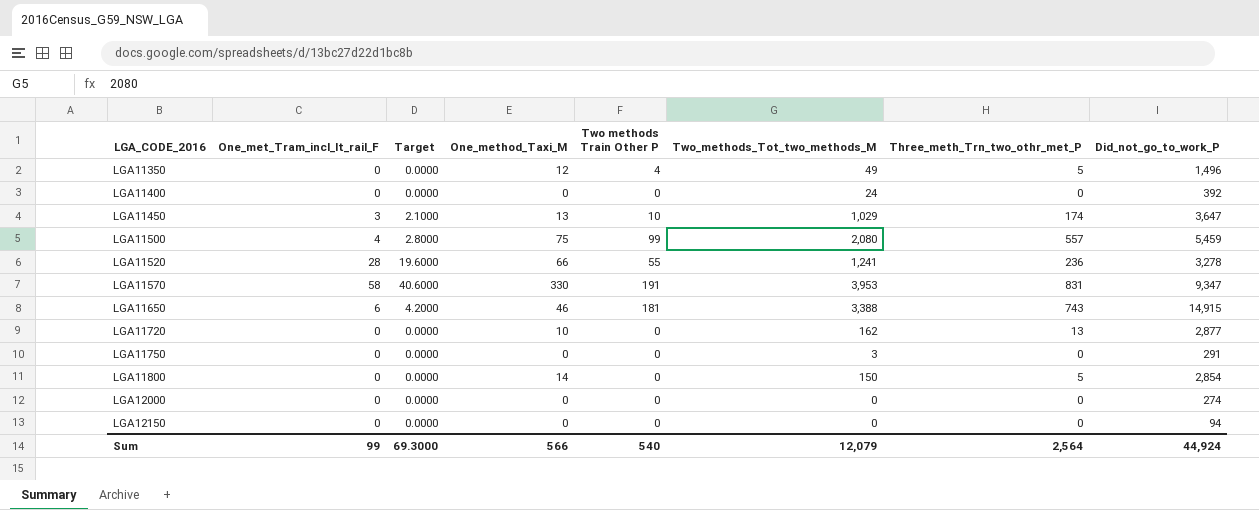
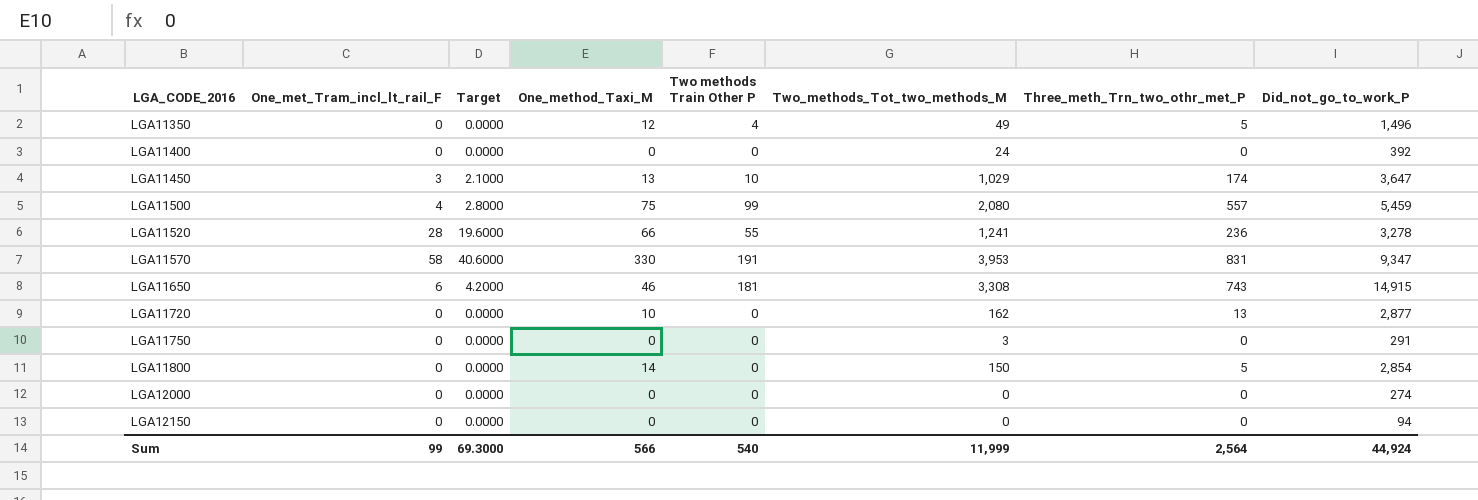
LGA11650 | Two_methods_Tot_two_methods_M: 3,388 -> 3,308
Sum | Two_methods_Tot_two_methods_M: 12,079 -> 11,999

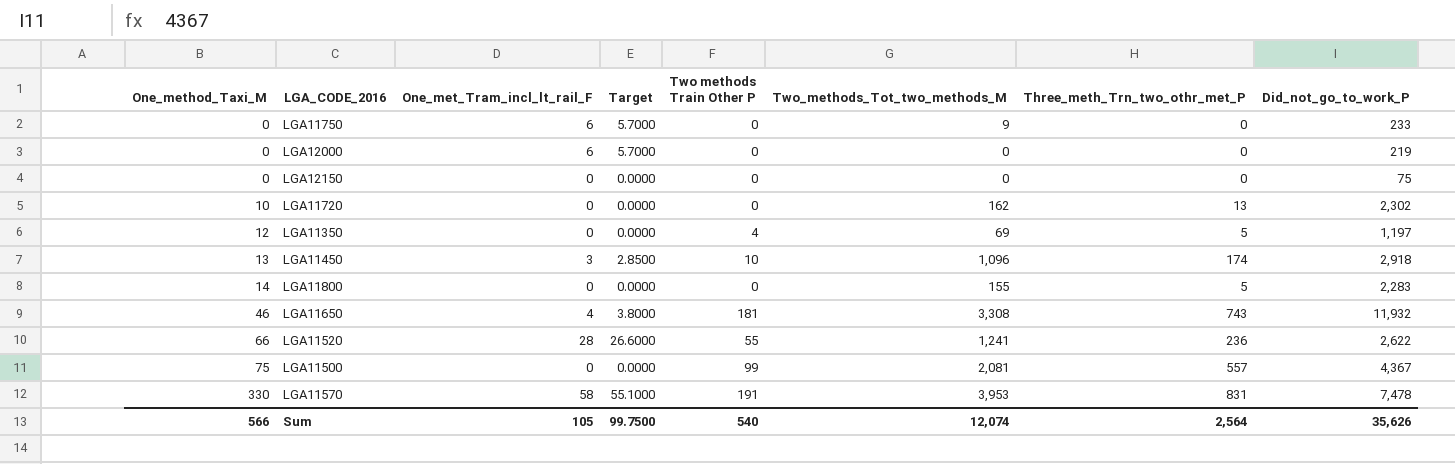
row order: LGA_CODE_2016 ascending -> One_method_Taxi_M ascending
column One_method_Taxi_M | position: 4 -> 1
column Target | formula: [One_met_Tram_incl_lt_rail_F] * 0.7 -> [One_met_Tram_incl_lt_rail_F] * 0.95
row LGA11400: 0 | 0.0000 | 0 | 0 | 24 | 0 | 392 -> none
LGA11750 | One_met_Tram_incl_lt_rail_F: 0 -> 6
LGA11750 | Two_methods_Tot_two_methods_M: 3 -> 9
LGA11750 | Did_not_go_to_work_P: 291 -> 233
LGA12000 | One_met_Tram_incl_lt_rail_F: 0 -> 6
LGA12000 | Did_not_go_to_work_P: 274 -> 219
LGA12150 | Did_not_go_to_work_P: 94 -> 75
LGA11720 | Did_not_go_to_work_P: 2,877 -> 2,302
LGA11350 | Two_methods_Tot_two_methods_M: 49 -> 69
LGA11350 | Did_not_go_to_work_P: 1,496 -> 1,197
LGA11450 | Two_methods_Tot_two_methods_M: 1,029 -> 1,096
LGA11450 | Did_not_go_to_work_P: 3,647 -> 2,918
LGA11800 | Two_methods_Tot_two_methods_M: 150 -> 155
LGA11800 | Did_not_go_to_work_P: 2,854 -> 2,283
LGA11650 | One_met_Tram_incl_lt_rail_F: 6 -> 4
LGA11650 | Did_not_go_to_work_P: 14,915 -> 11,932
LGA11520 | Did_not_go_to_work_P: 3,278 -> 2,622
LGA11500 | One_met_Tram_incl_lt_rail_F: 4 -> 0
LGA11500 | Two_methods_Tot_two_methods_M: 2,080 -> 2,081
LGA11500 | Did_not_go_to_work_P: 5,459 -> 4,367
LGA11570 | Did_not_go_to_work_P: 9,347 -> 7,478
Sum | One_met_Tram_incl_lt_rail_F: 99 -> 105
Sum | Target: 69.3000 -> 99.7500
Sum | Two_methods_Tot_two_methods_M: 11,999 -> 12,074
Sum | Did_not_go_to_work_P: 44,924 -> 35,626

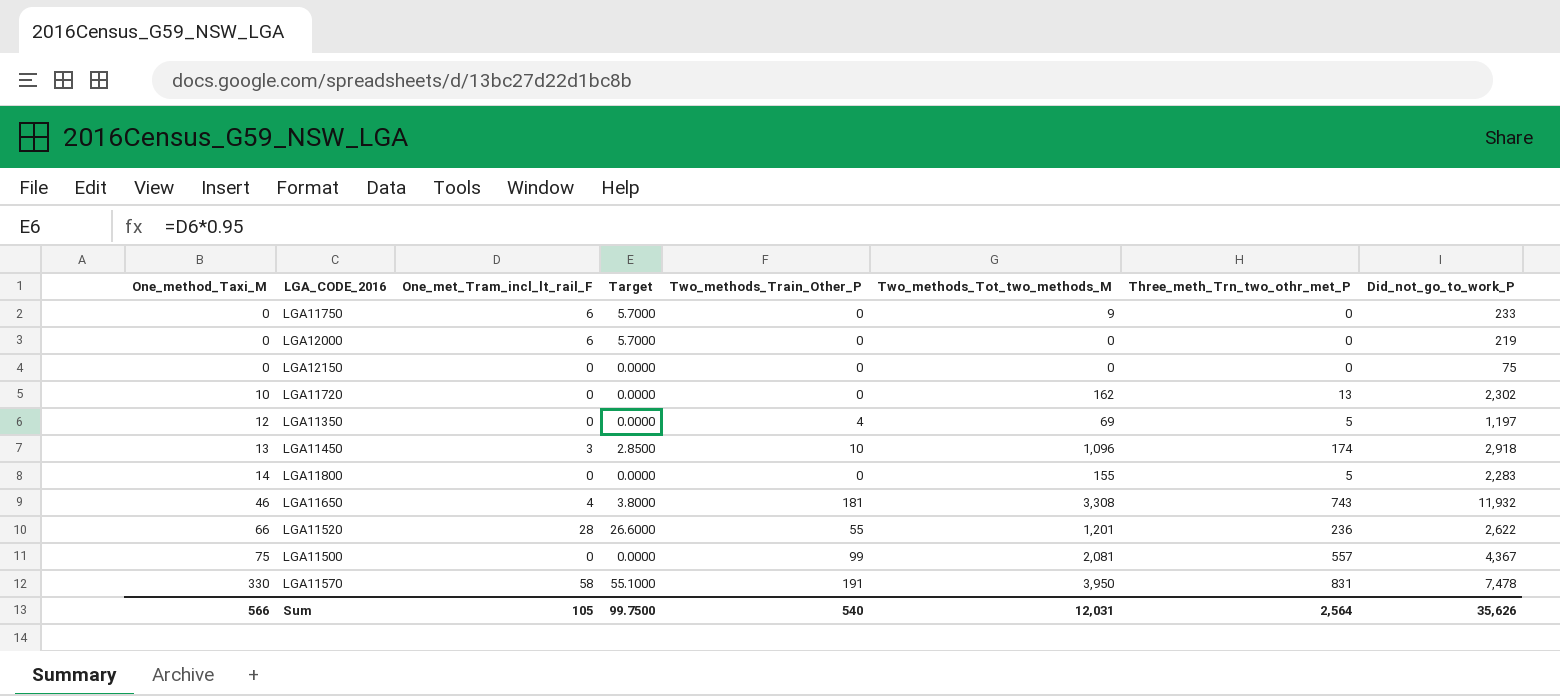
column name: Two methods Train Other P -> Two_methods_Train_Other_P
LGA11520 | Two_methods_Tot_two_methods_M: 1,241 -> 1,201
LGA11570 | Two_methods_Tot_two_methods_M: 3,953 -> 3,950
Sum | Two_methods_Tot_two_methods_M: 12,074 -> 12,031

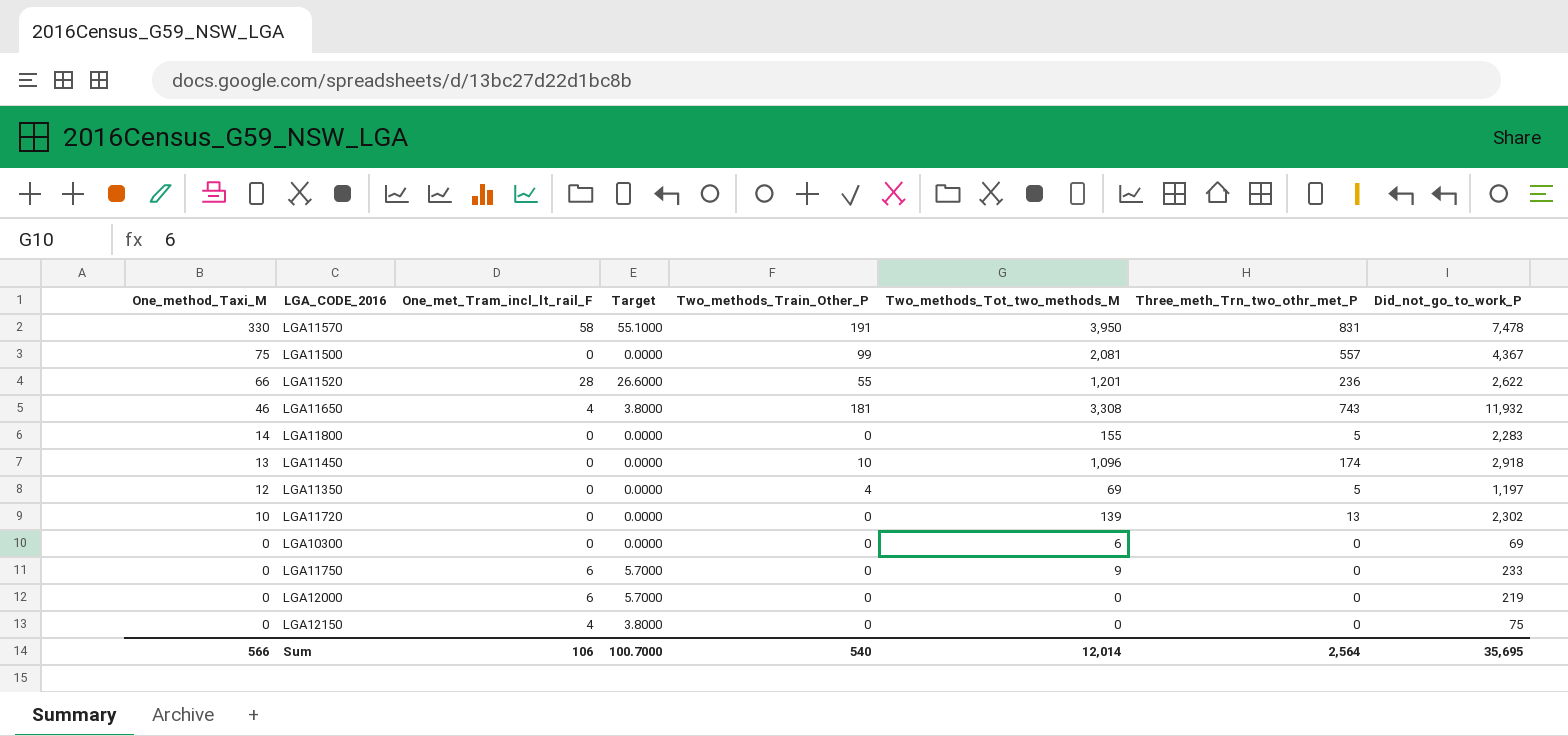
row order: One_method_Taxi_M ascending -> One_method_Taxi_M descending
LGA11450 | One_met_Tram_incl_lt_rail_F: 3 -> 0
LGA11450 | Target: 2.8500 -> 0.0000
LGA11720 | Two_methods_Tot_two_methods_M: 162 -> 139
row LGA10300: none -> 0 | 0 | 0.0000 | 0 | 6 | 0 | 69
LGA12150 | One_met_Tram_incl_lt_rail_F: 0 -> 4
LGA12150 | Target: 0.0000 -> 3.8000
Sum | One_met_Tram_incl_lt_rail_F: 105 -> 106
Sum | Target: 99.7500 -> 100.7000
Sum | Two_methods_Tot_two_methods_M: 12,031 -> 12,014
Sum | Did_not_go_to_work_P: 35,626 -> 35,695

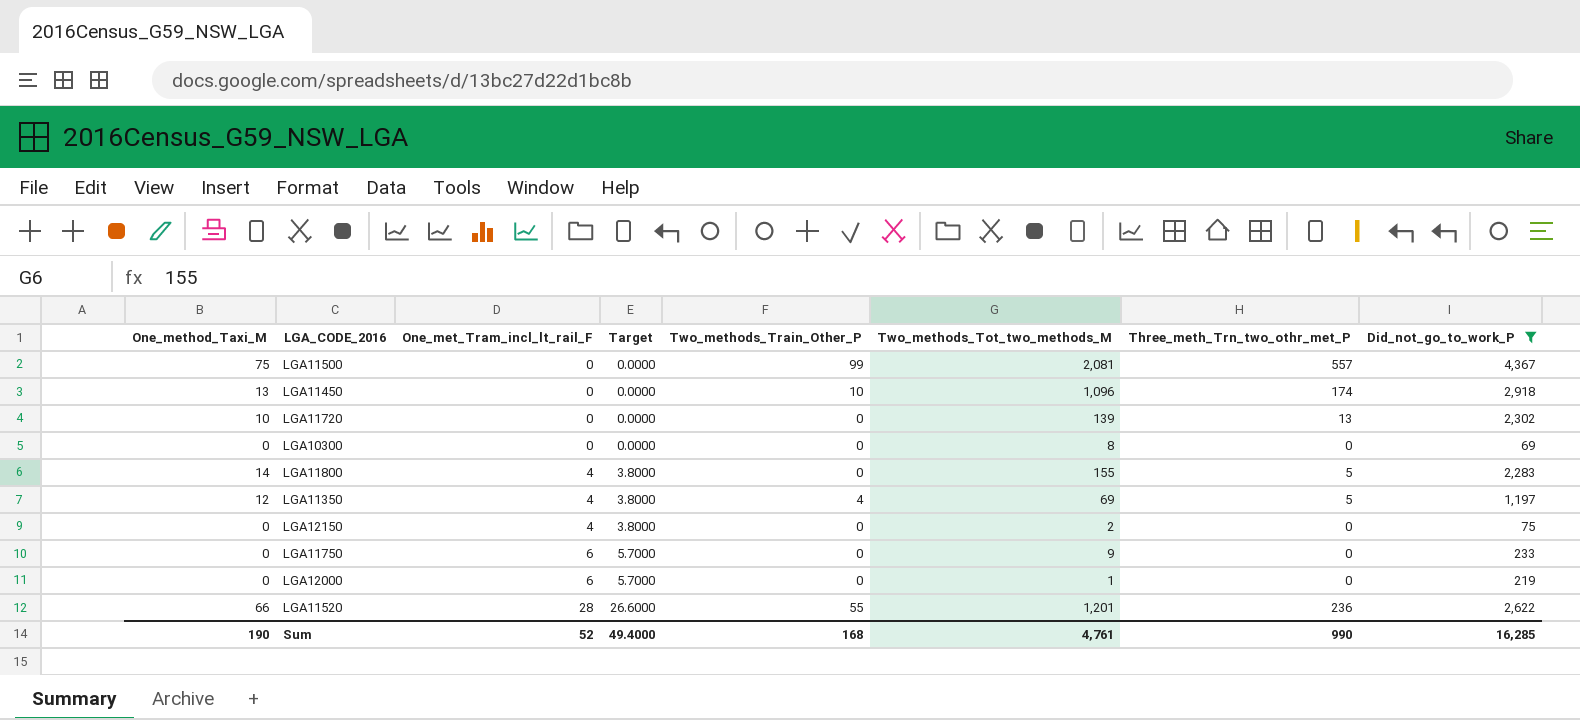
filter: none -> Did_not_go_to_work_P <= 4,367
row order: One_method_Taxi_M descending -> One_met_Tram_incl_lt_rail_F ascending
LGA10300 | Two_methods_Tot_two_methods_M: 6 -> 8
LGA11800 | One_met_Tram_incl_lt_rail_F: 0 -> 4
LGA11800 | Target: 0.0000 -> 3.8000
LGA11350 | One_met_Tram_incl_lt_rail_F: 0 -> 4
LGA11350 | Target: 0.0000 -> 3.8000
LGA12150 | Two_methods_Tot_two_methods_M: 0 -> 2
LGA12000 | Two_methods_Tot_two_methods_M: 0 -> 1
Sum | One_method_Taxi_M: 566 -> 190
Sum | One_met_Tram_incl_lt_rail_F: 106 -> 52
Sum | Target: 100.7000 -> 49.4000
Sum | Two_methods_Train_Other_P: 540 -> 168
Sum | Two_methods_Tot_two_methods_M: 12,014 -> 4,761
Sum | Three_meth_Trn_two_othr_met_P: 2,564 -> 990
Sum | Did_not_go_to_work_P: 35,695 -> 16,285

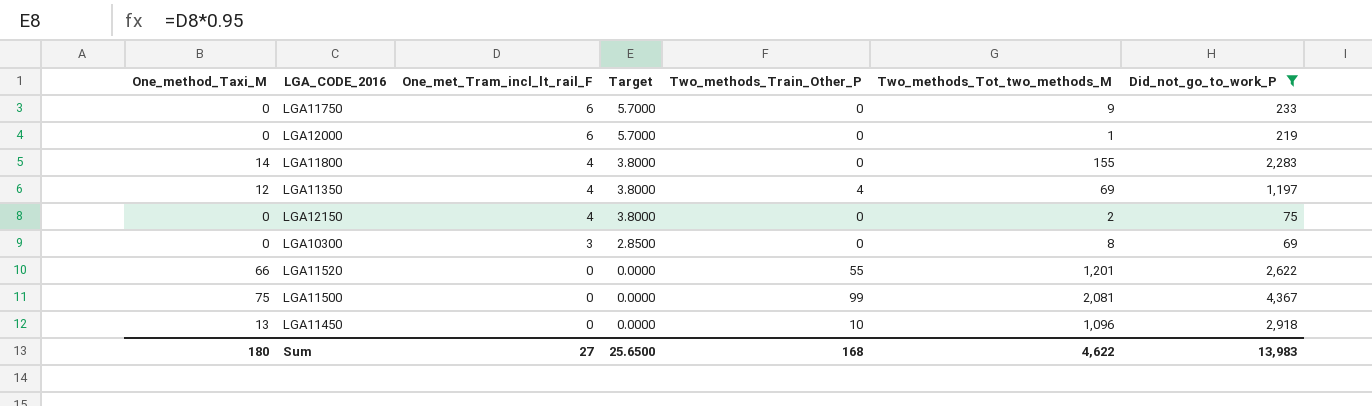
row order: One_met_Tram_incl_lt_rail_F ascending -> One_met_Tram_incl_lt_rail_F descending
column Three_meth_Trn_two_othr_met_P | position: 7 -> none
row LGA11720: 10 | 0 | 0.0000 | 0 | 139 | 13 | 2,302 -> none
LGA10300 | One_met_Tram_incl_lt_rail_F: 0 -> 3
LGA10300 | Target: 0.0000 -> 2.8500
LGA11520 | One_met_Tram_incl_lt_rail_F: 28 -> 0
LGA11520 | Target: 26.6000 -> 0.0000
Sum | One_method_Taxi_M: 190 -> 180
Sum | One_met_Tram_incl_lt_rail_F: 52 -> 27
Sum | Target: 49.4000 -> 25.6500
Sum | Two_methods_Tot_two_methods_M: 4,761 -> 4,622
Sum | Did_not_go_to_work_P: 16,285 -> 13,983

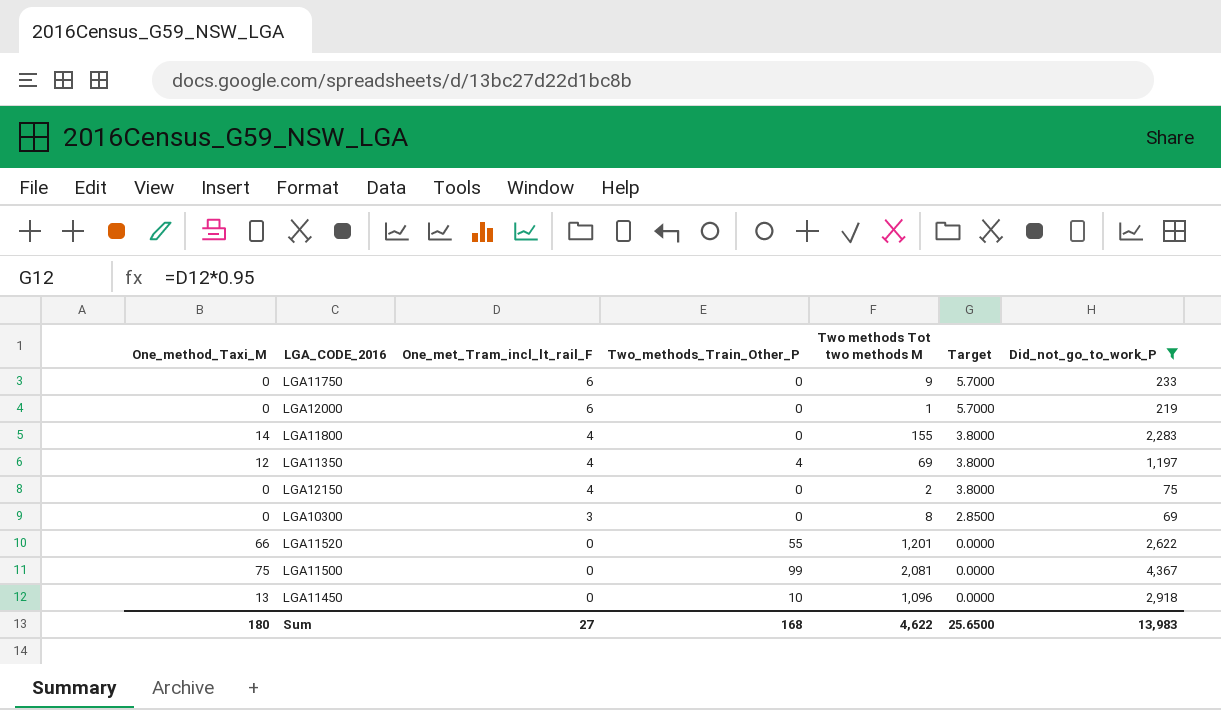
column name: Two_methods_Tot_two_methods_M -> Two methods Tot two methods M
column Target | position: 4 -> 6

